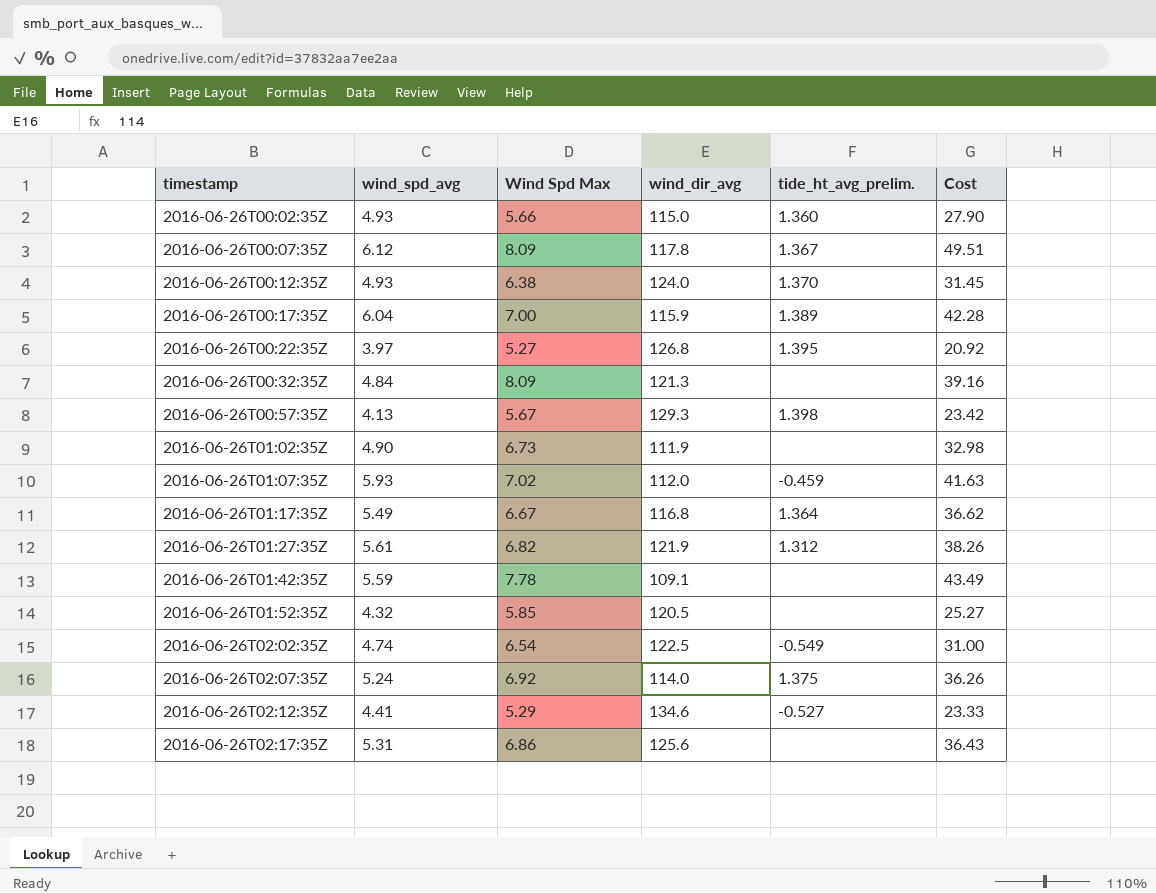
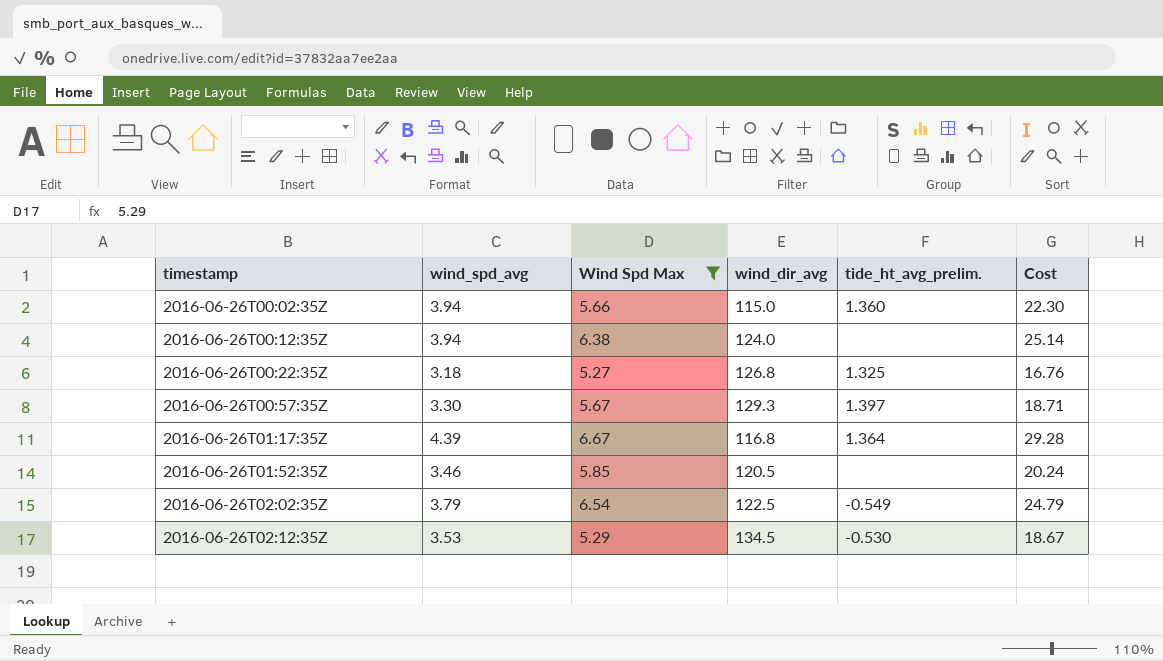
filter: none -> Wind Spd Max <= 6.67
2016-06-26T00:02:35Z | wind_spd_avg: 4.93 -> 3.94
2016-06-26T00:02:35Z | Cost: 27.90 -> 22.30
2016-06-26T00:12:35Z | wind_spd_avg: 4.93 -> 3.94
2016-06-26T00:12:35Z | tide_ht_avg_prelim.: 1.370 -> none
2016-06-26T00:12:35Z | Cost: 31.45 -> 25.14
2016-06-26T00:22:35Z | wind_spd_avg: 3.97 -> 3.18
2016-06-26T00:22:35Z | tide_ht_avg_prelim.: 1.395 -> 1.325
2016-06-26T00:22:35Z | Cost: 20.92 -> 16.76
2016-06-26T00:57:35Z | wind_spd_avg: 4.13 -> 3.30
2016-06-26T00:57:35Z | tide_ht_avg_prelim.: 1.398 -> 1.397
2016-06-26T00:57:35Z | Cost: 23.42 -> 18.71
2016-06-26T01:17:35Z | wind_spd_avg: 5.49 -> 4.39
2016-06-26T01:17:35Z | Cost: 36.62 -> 29.28
2016-06-26T01:52:35Z | wind_spd_avg: 4.32 -> 3.46
2016-06-26T01:52:35Z | Cost: 25.27 -> 20.24
2016-06-26T02:02:35Z | wind_spd_avg: 4.74 -> 3.79
2016-06-26T02:02:35Z | Cost: 31.00 -> 24.79
2016-06-26T02:12:35Z | wind_spd_avg: 4.41 -> 3.53
2016-06-26T02:12:35Z | wind_dir_avg: 134.6 -> 134.5
2016-06-26T02:12:35Z | tide_ht_avg_prelim.: -0.527 -> -0.530
2016-06-26T02:12:35Z | Cost: 23.33 -> 18.67

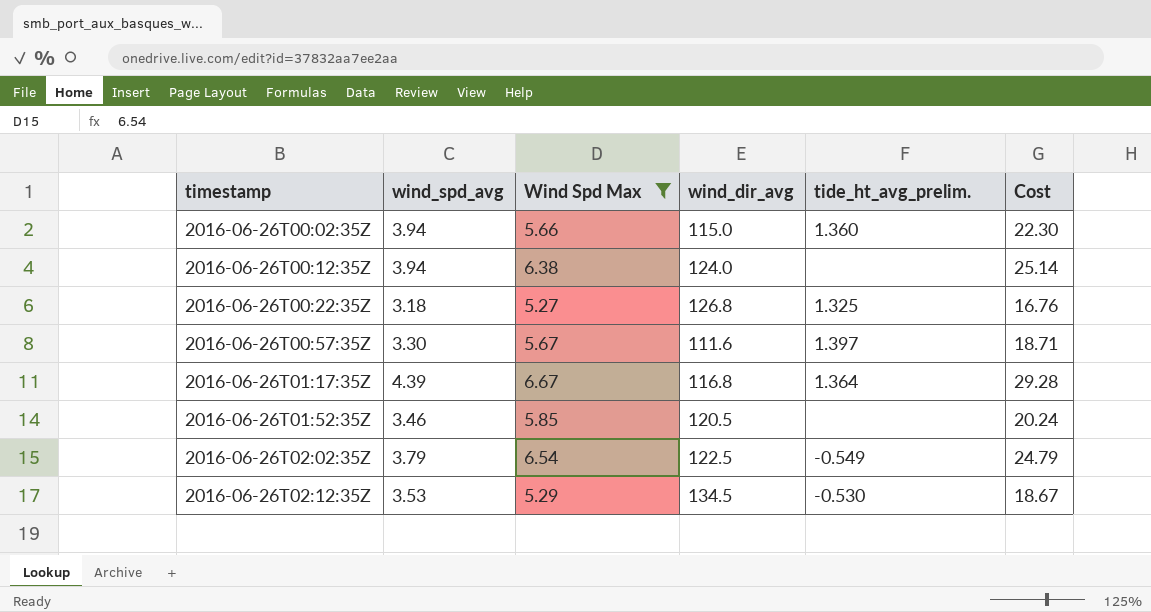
2016-06-26T00:57:35Z | wind_dir_avg: 129.3 -> 111.6

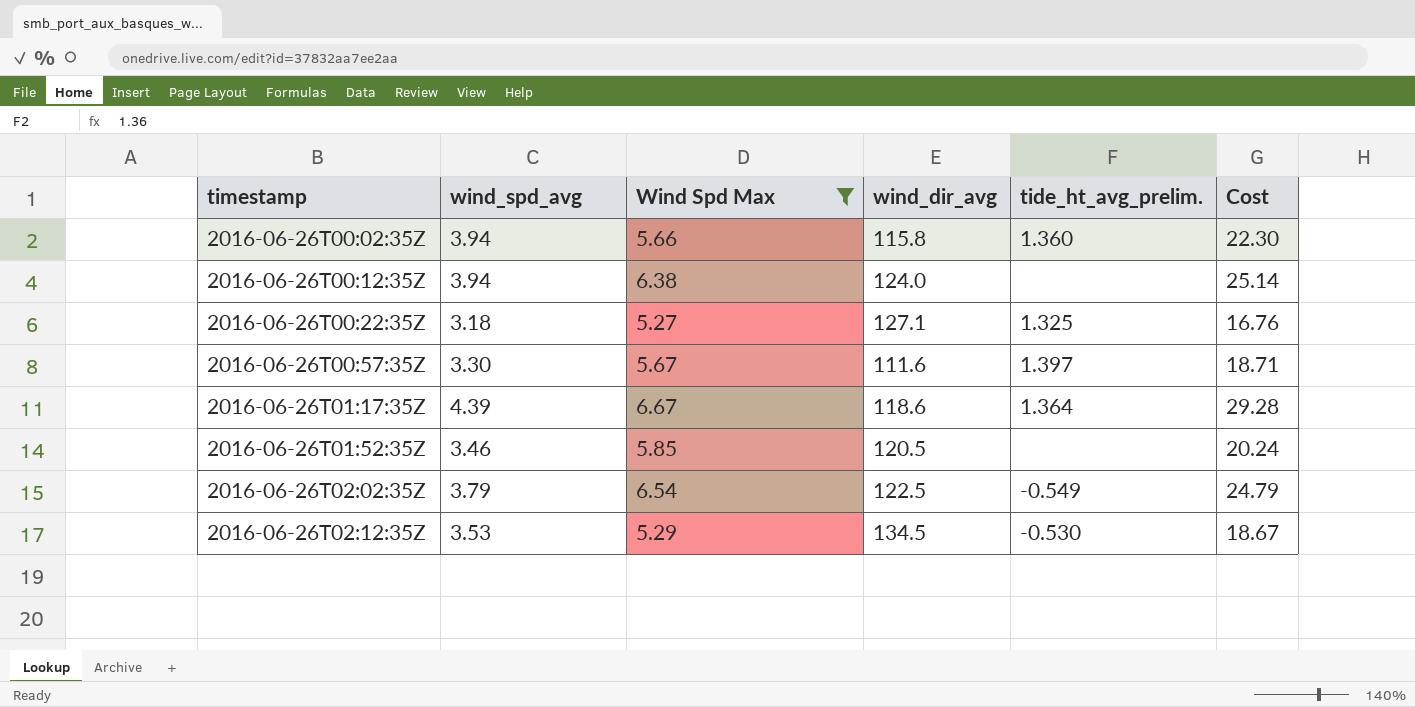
2016-06-26T00:02:35Z | wind_dir_avg: 115.0 -> 115.8
2016-06-26T00:22:35Z | wind_dir_avg: 126.8 -> 127.1
2016-06-26T01:17:35Z | wind_dir_avg: 116.8 -> 118.6

